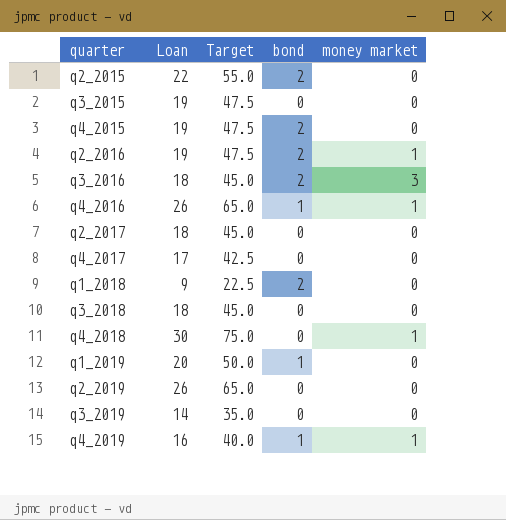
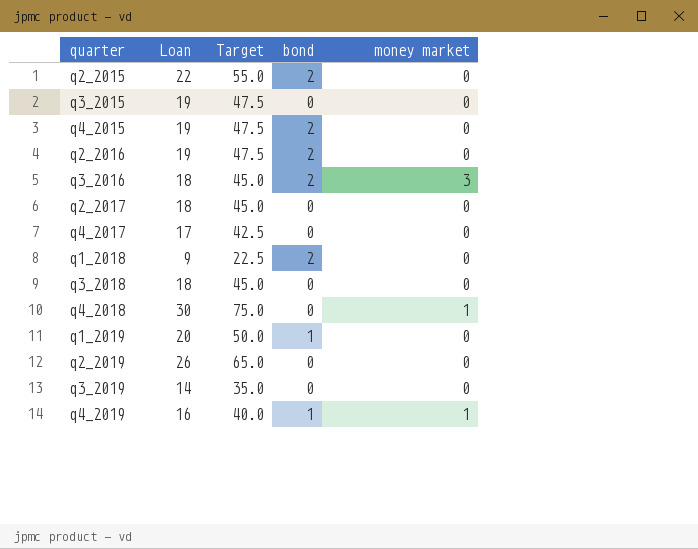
row q4_2016: 26 | 65.0 | 1 | 1 -> none
q2_2016 | money market: 1 -> 0

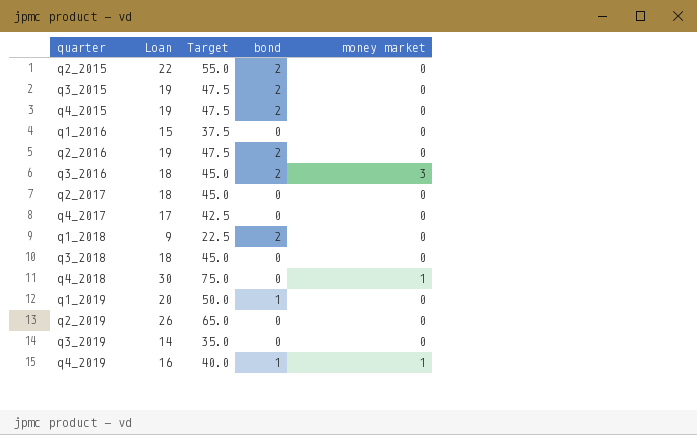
q3_2015 | bond: 0 -> 2
row q1_2016: none -> 15 | 37.5 | 0 | 0

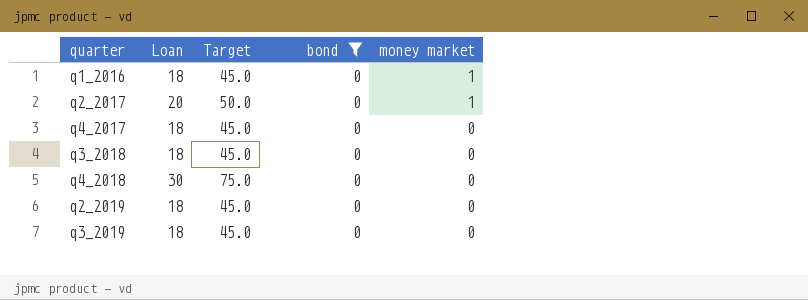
filter: none -> bond = 0
q1_2016 | Loan: 15 -> 18
q1_2016 | Target: 37.5 -> 45.0
q1_2016 | money market: 0 -> 1
q2_2017 | Loan: 18 -> 20
q2_2017 | Target: 45.0 -> 50.0
q2_2017 | money market: 0 -> 1
q4_2017 | Loan: 17 -> 18
q4_2017 | Target: 42.5 -> 45.0
q4_2018 | money market: 1 -> 0
q2_2019 | Loan: 26 -> 18
q2_2019 | Target: 65.0 -> 45.0
q3_2019 | Loan: 14 -> 18
q3_2019 | Target: 35.0 -> 45.0

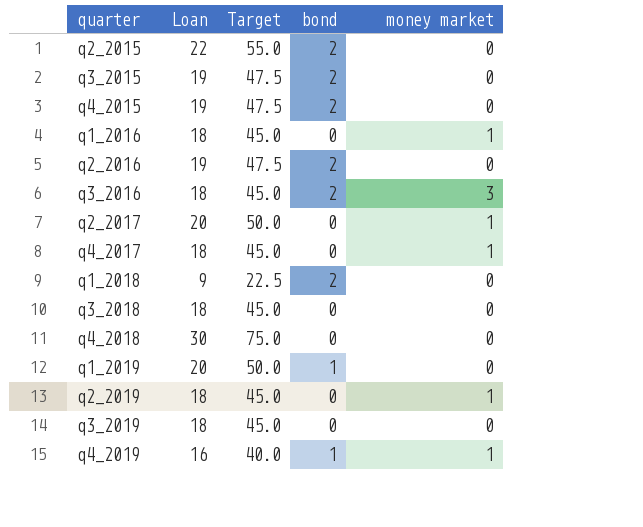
filter: bond = 0 -> none
q4_2017 | money market: 0 -> 1
q2_2019 | money market: 0 -> 1

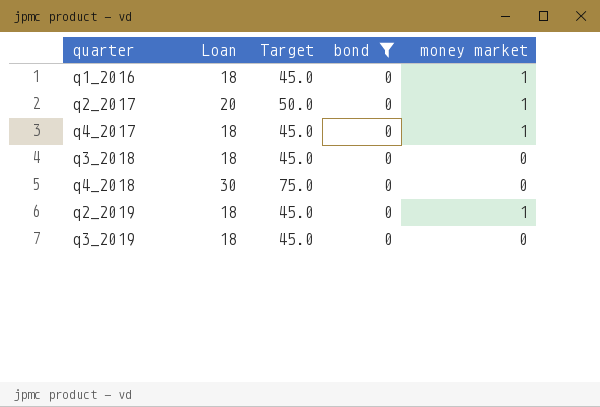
filter: none -> bond = 0

